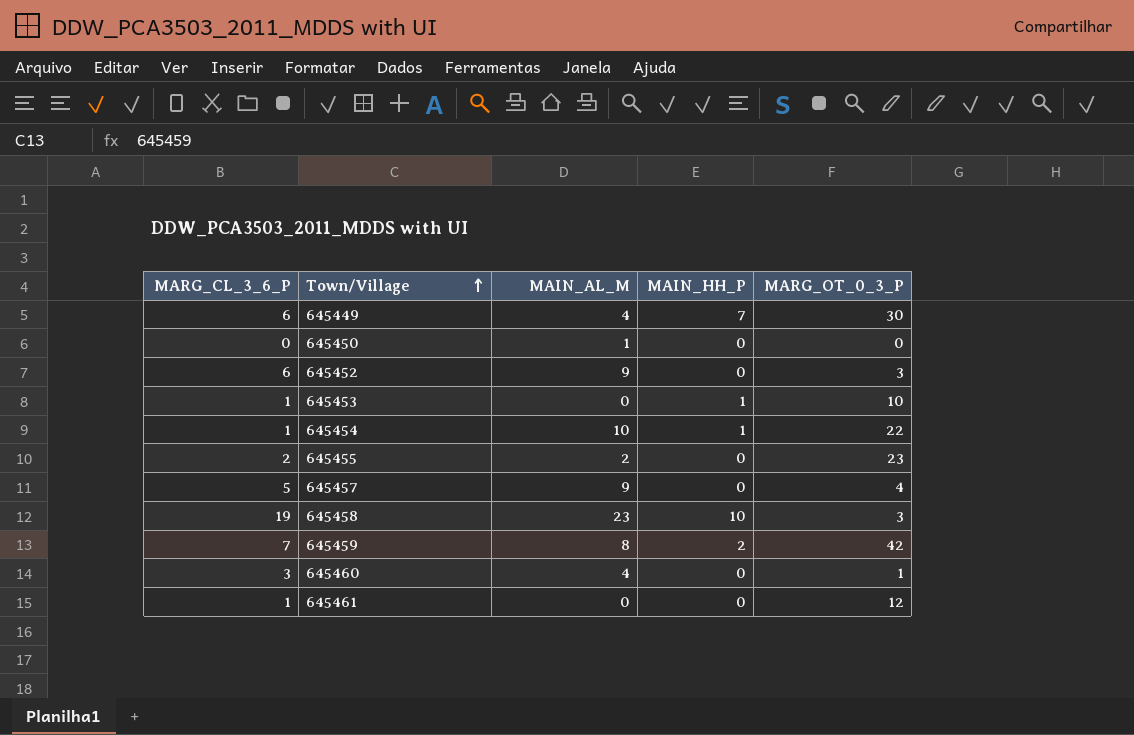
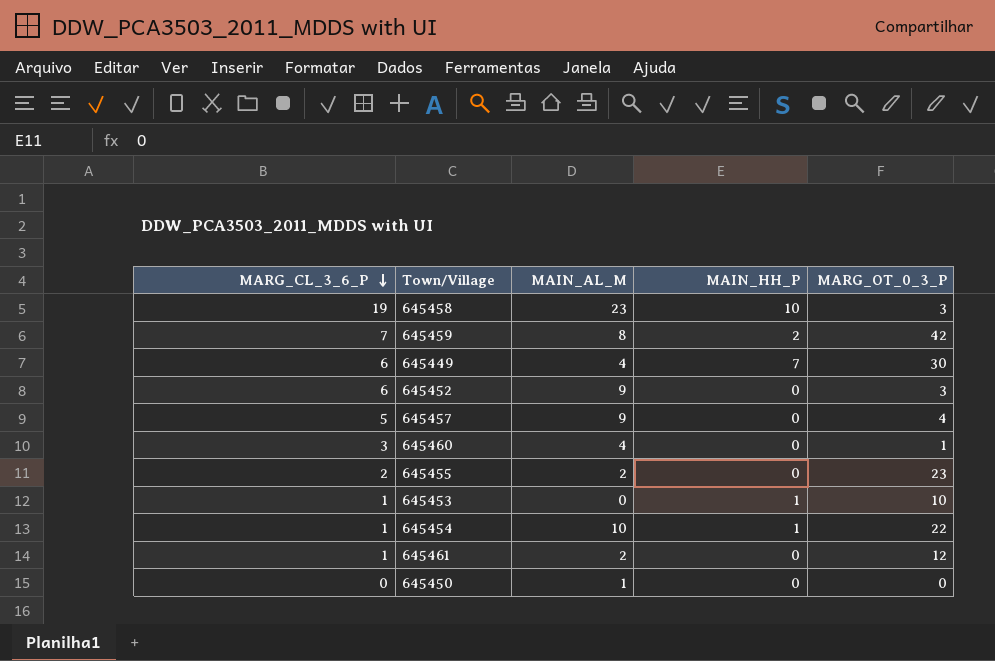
row order: Town/Village ascending -> MARG_CL_3_6_P descending
645461 | MAIN_AL_M: 0 -> 2

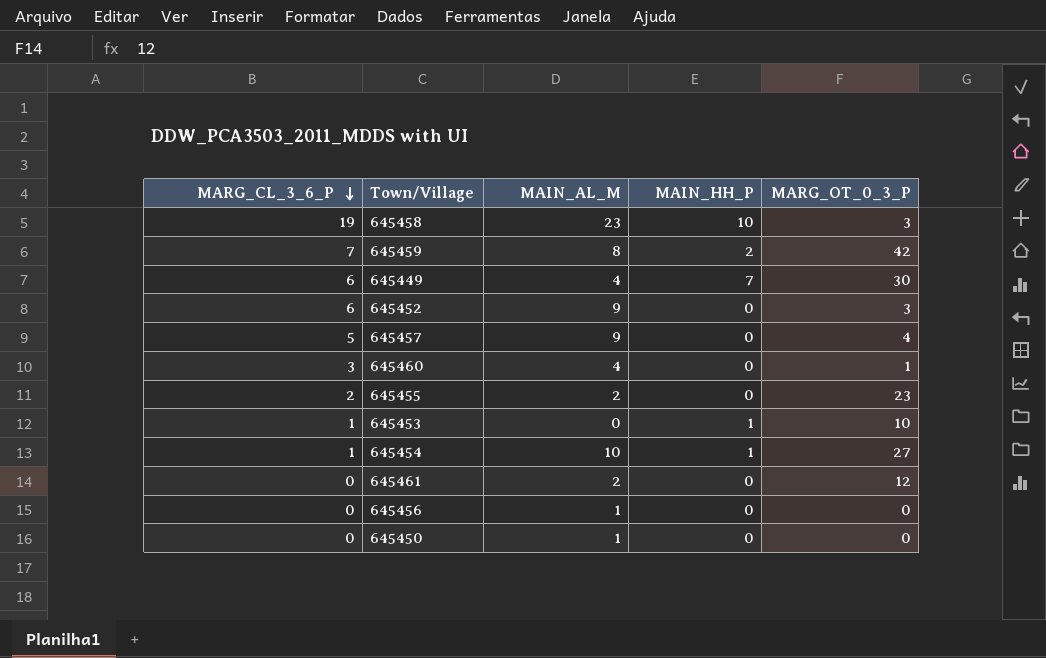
645454 | MARG_OT_0_3_P: 22 -> 27
645461 | MARG_CL_3_6_P: 1 -> 0
row 645456: none -> 0 | 1 | 0 | 0

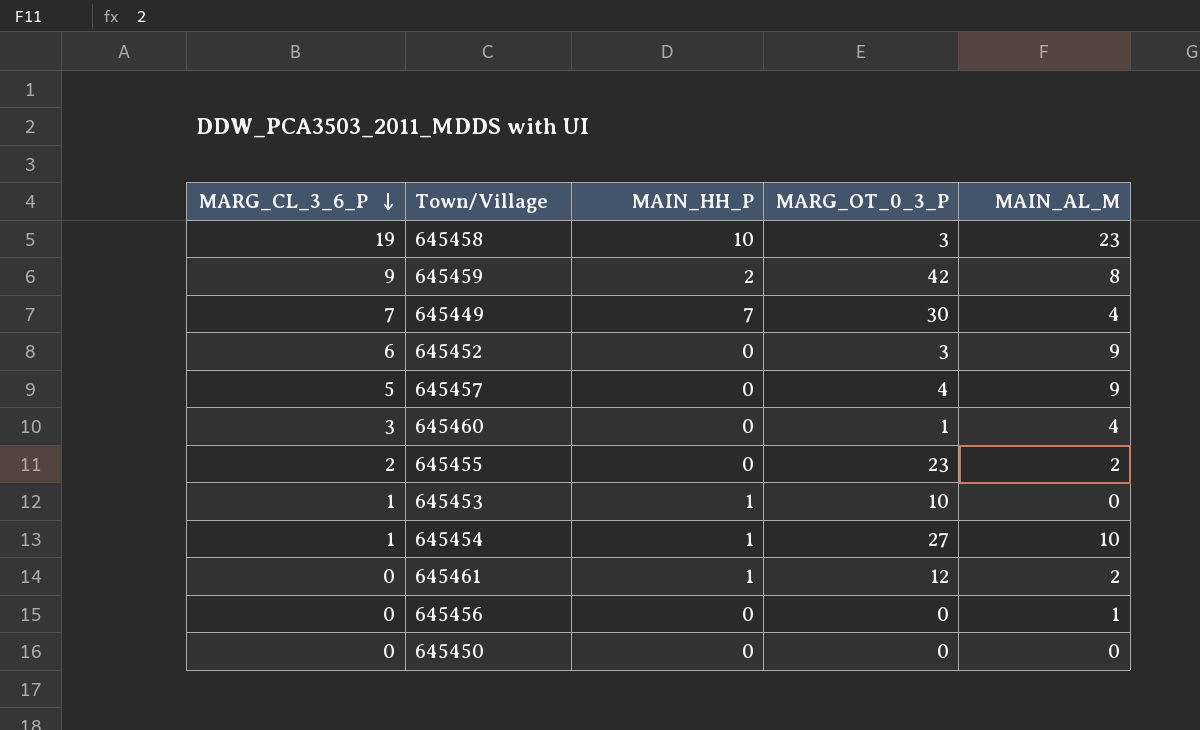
column MAIN_AL_M | position: 3 -> 5
645459 | MARG_CL_3_6_P: 7 -> 9
645449 | MARG_CL_3_6_P: 6 -> 7
645461 | MAIN_HH_P: 0 -> 1
645450 | MAIN_AL_M: 1 -> 0

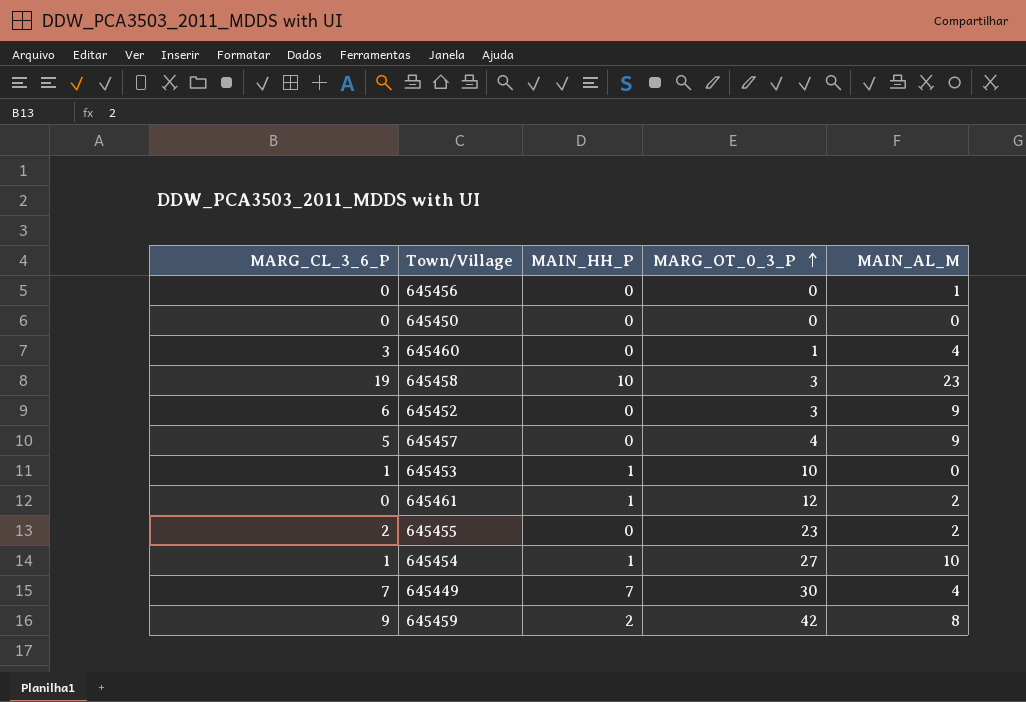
row order: MARG_CL_3_6_P descending -> MARG_OT_0_3_P ascending

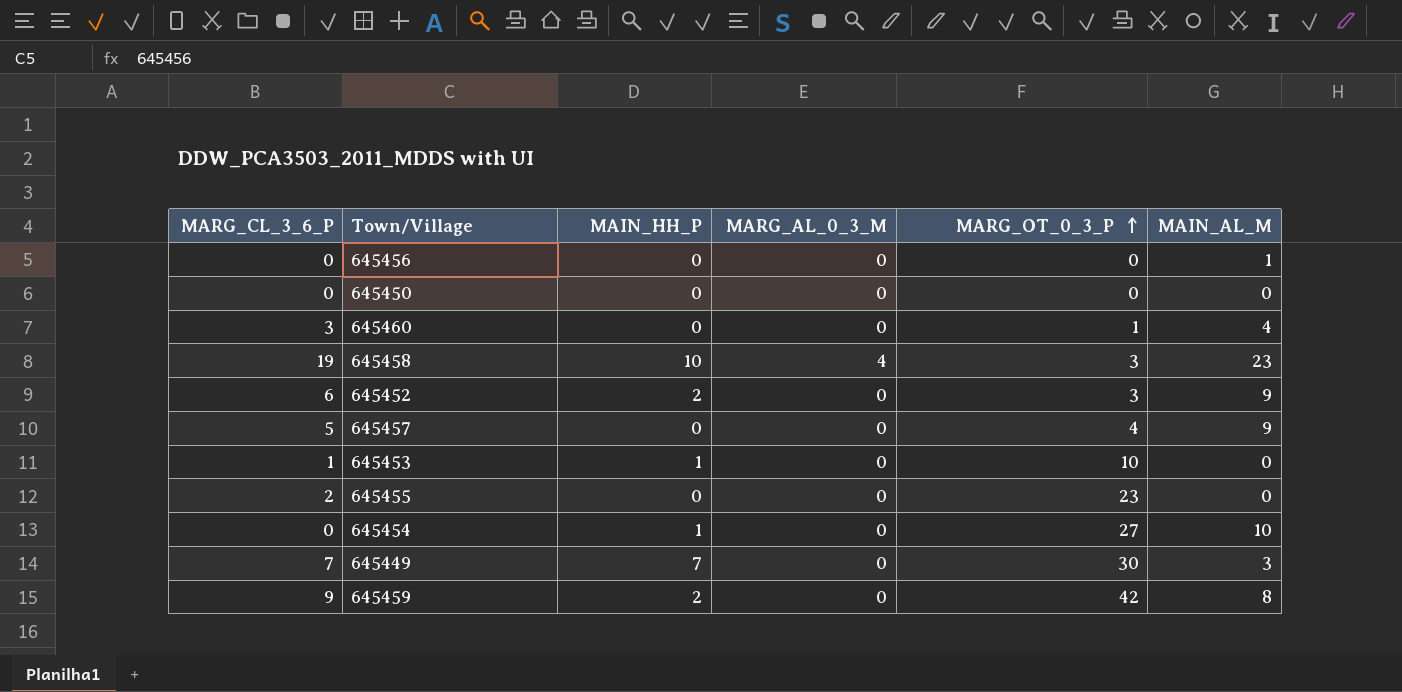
column MARG_AL_0_3_M | position: none -> 4
row 645461: 0 | 1 | 12 | 2 -> none
645452 | MAIN_HH_P: 0 -> 2
645455 | MAIN_AL_M: 2 -> 0
645454 | MARG_CL_3_6_P: 1 -> 0
645449 | MAIN_AL_M: 4 -> 3

